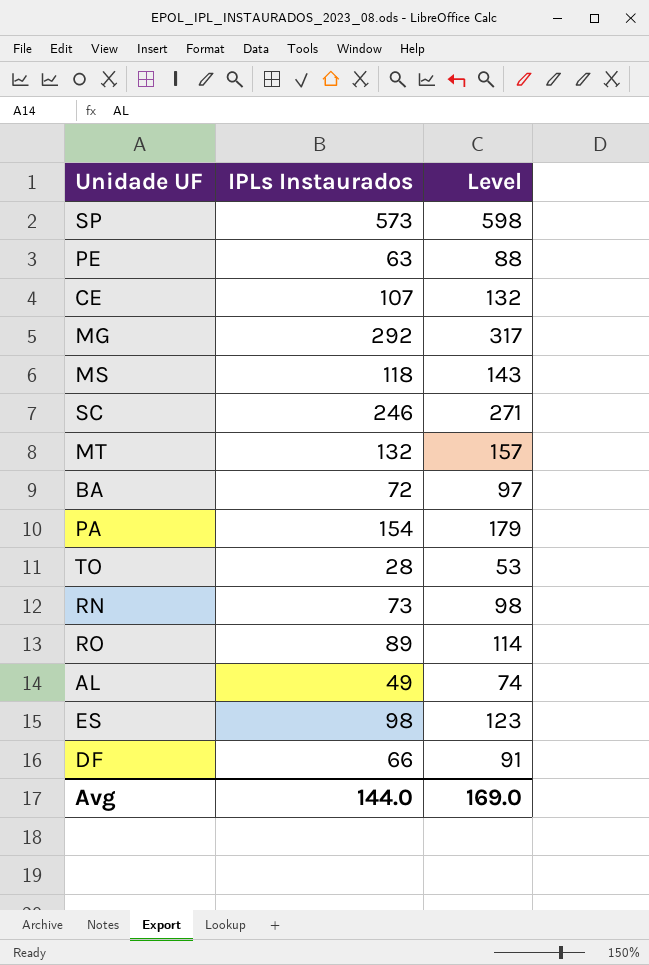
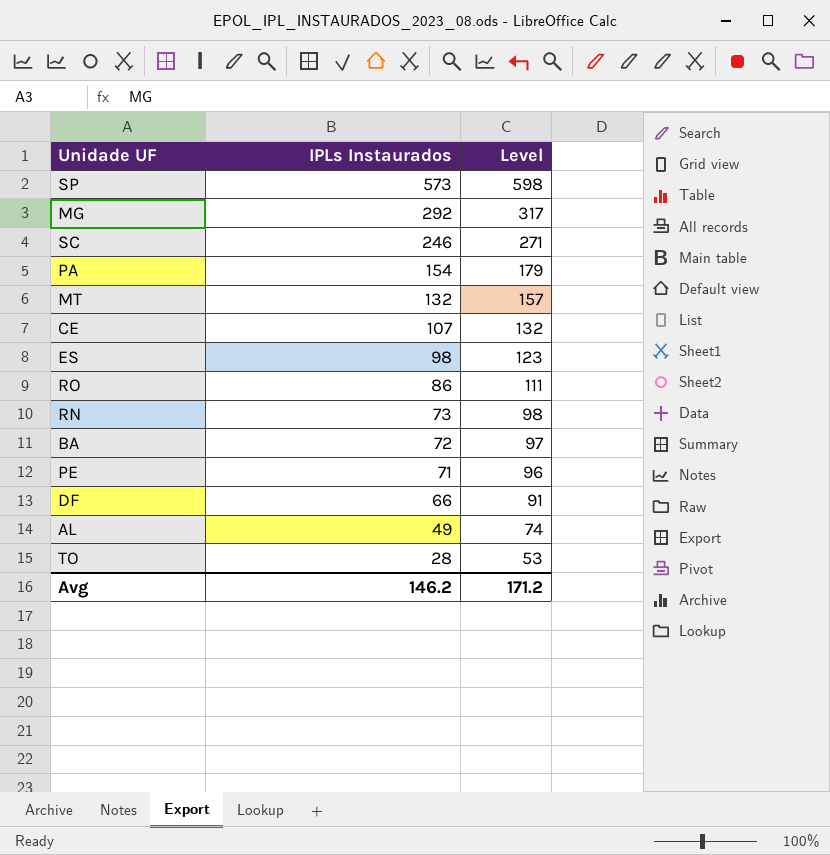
row order: none -> IPLs Instaurados descending
row MS: 118 | 143 -> none
RO | IPLs Instaurados: 89 -> 86
RO | Level: 114 -> 111
PE | IPLs Instaurados: 63 -> 71
PE | Level: 88 -> 96
Avg | IPLs Instaurados: 144.0 -> 146.2
Avg | Level: 169.0 -> 171.2

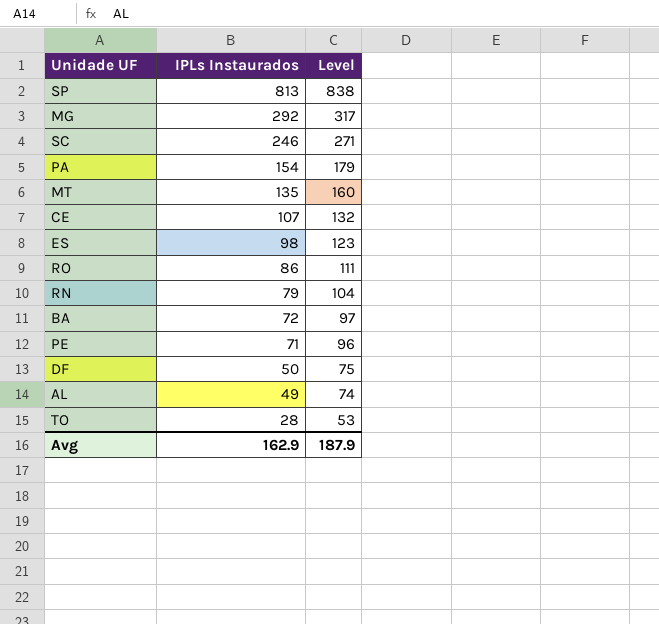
SP | IPLs Instaurados: 573 -> 813
SP | Level: 598 -> 838
MT | IPLs Instaurados: 132 -> 135
MT | Level: 157 -> 160
RN | IPLs Instaurados: 73 -> 79
RN | Level: 98 -> 104
DF | IPLs Instaurados: 66 -> 50
DF | Level: 91 -> 75
Avg | IPLs Instaurados: 146.2 -> 162.9
Avg | Level: 171.2 -> 187.9

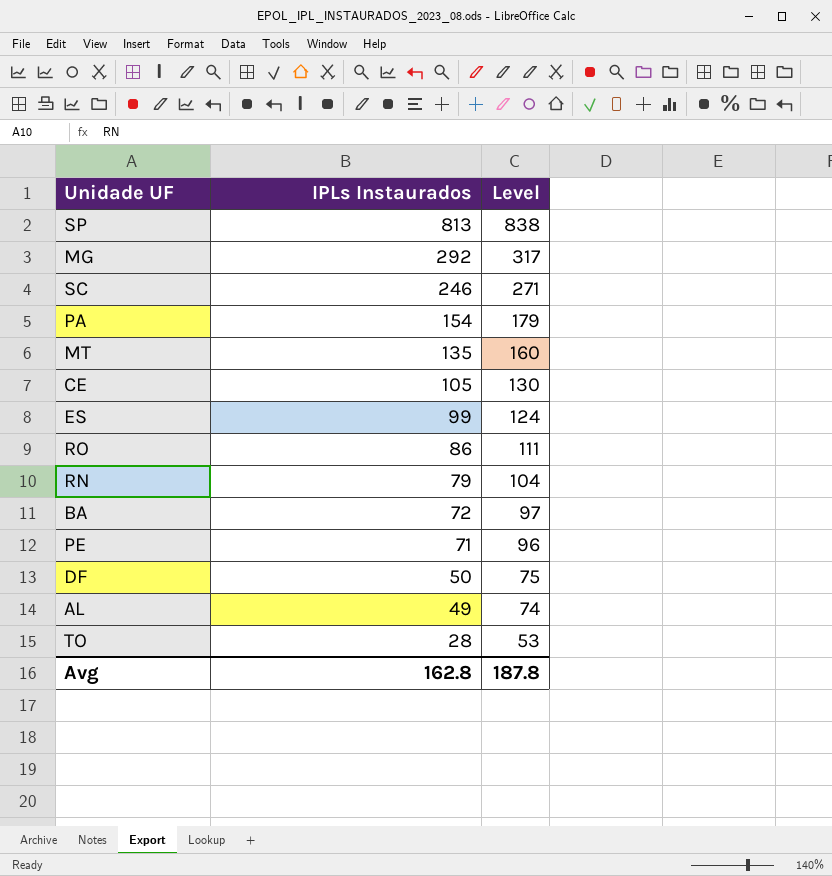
CE | IPLs Instaurados: 107 -> 105
CE | Level: 132 -> 130
ES | IPLs Instaurados: 98 -> 99
ES | Level: 123 -> 124
Avg | IPLs Instaurados: 162.9 -> 162.8
Avg | Level: 187.9 -> 187.8

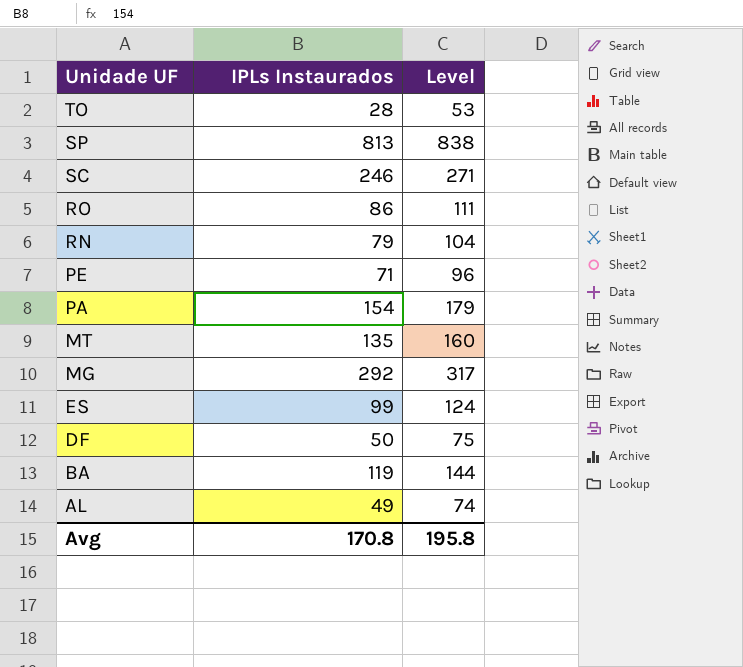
row order: IPLs Instaurados descending -> Unidade UF descending
row CE: 105 | 130 -> none
BA | IPLs Instaurados: 72 -> 119
BA | Level: 97 -> 144
Avg | IPLs Instaurados: 162.8 -> 170.8
Avg | Level: 187.8 -> 195.8

